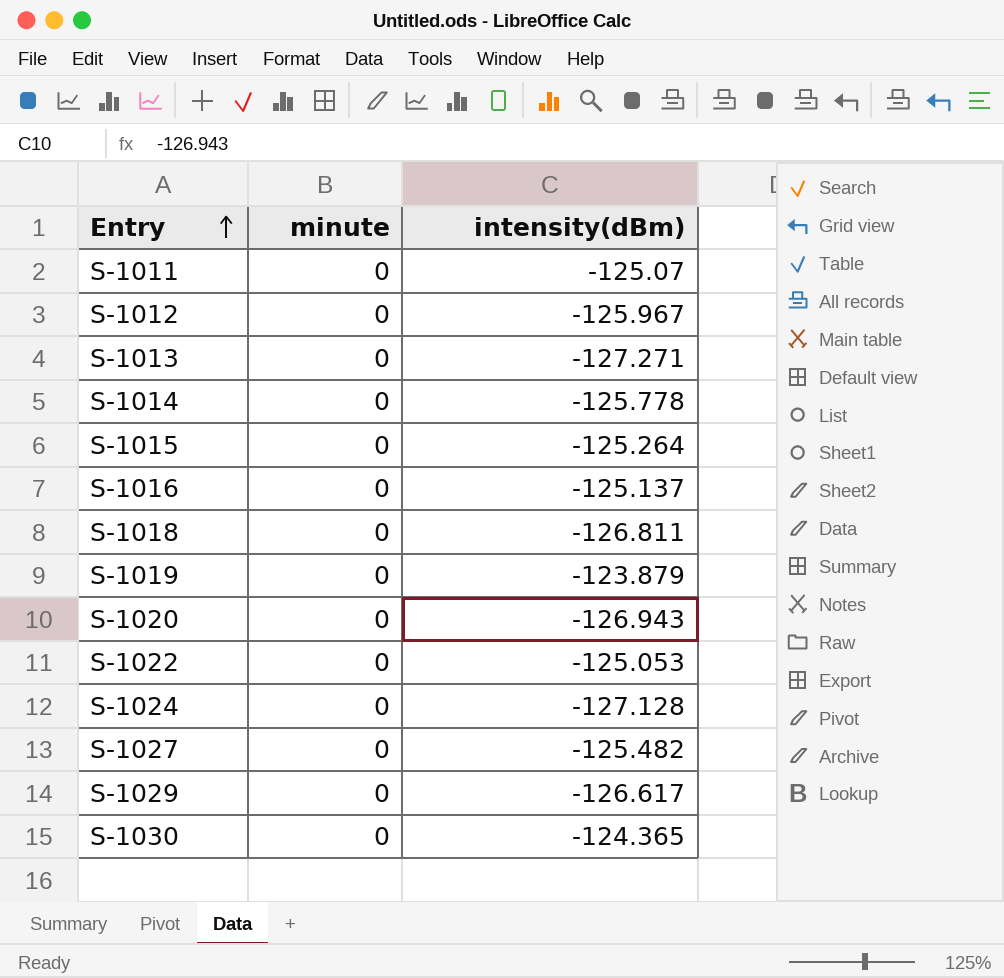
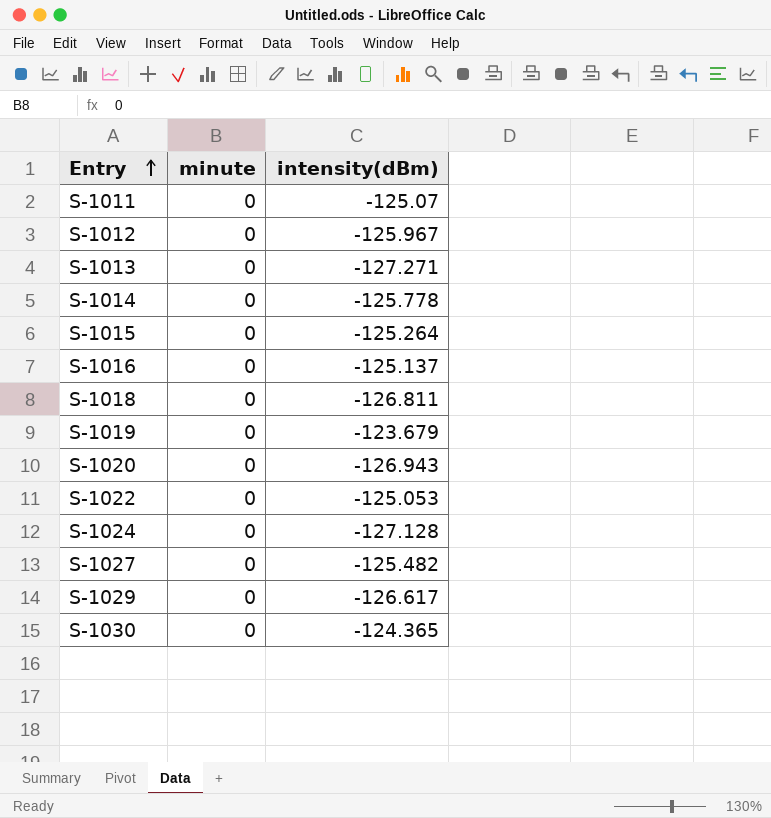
S-1019 | intensity(dBm): -123.879 -> -123.679

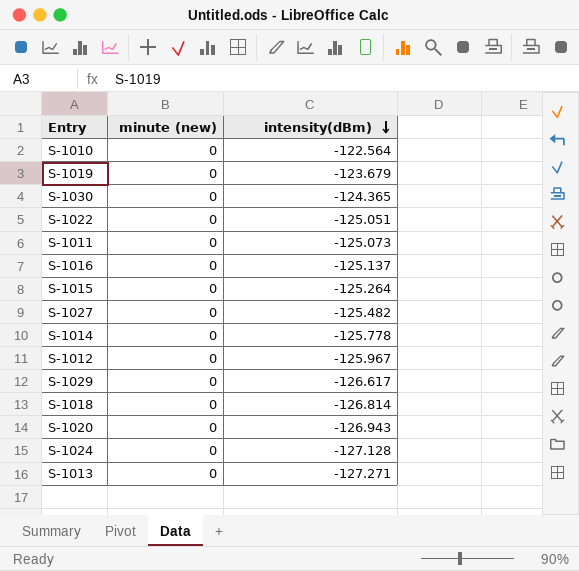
row order: Entry ascending -> intensity(dBm) descending
column name: minute -> minute (new)
row S-1010: none -> 0 | -122.564
S-1022 | intensity(dBm): -125.053 -> -125.051
S-1011 | intensity(dBm): -125.07 -> -125.073
S-1018 | intensity(dBm): -126.811 -> -126.814

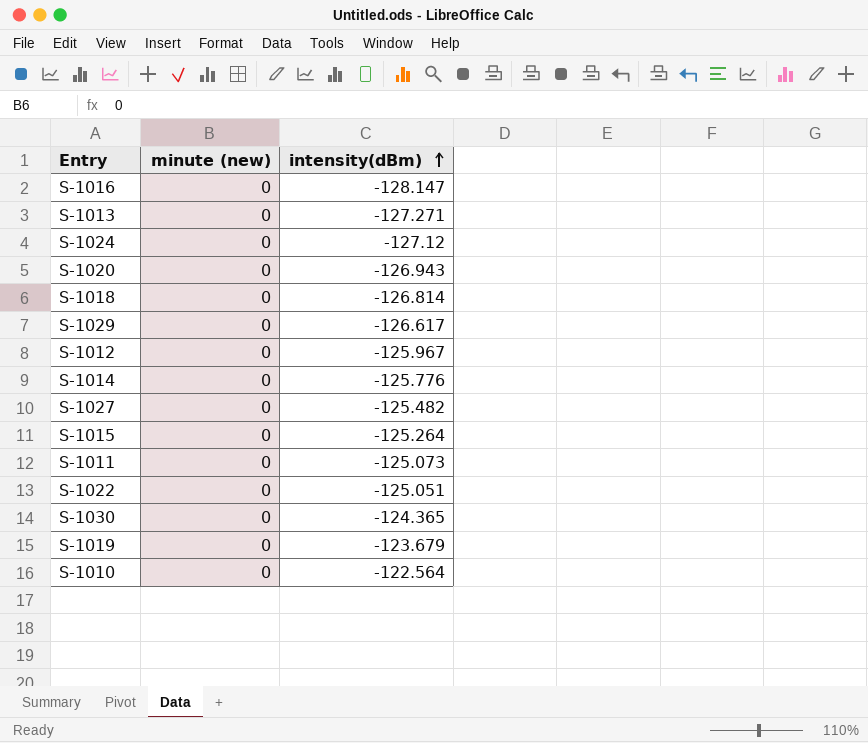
row order: intensity(dBm) descending -> intensity(dBm) ascending
S-1016 | intensity(dBm): -125.137 -> -128.147
S-1024 | intensity(dBm): -127.128 -> -127.12
S-1014 | intensity(dBm): -125.778 -> -125.776

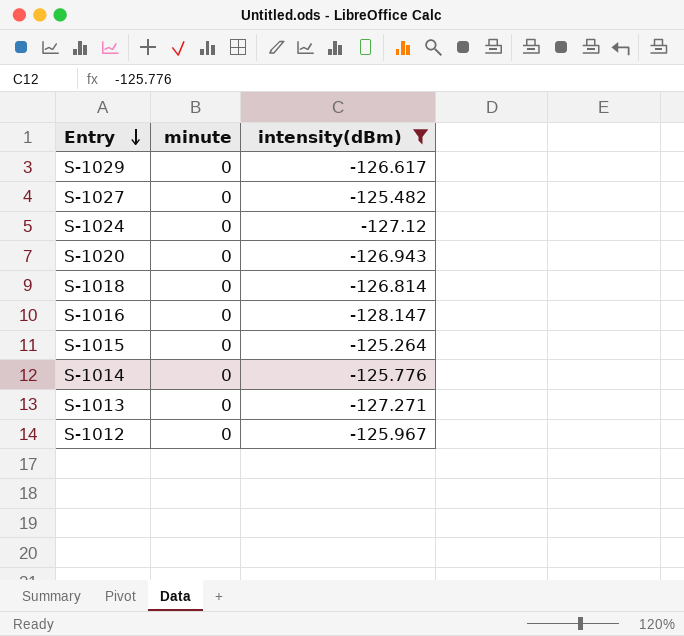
filter: none -> intensity(dBm) <= -125.264
row order: intensity(dBm) ascending -> Entry descending
column name: minute (new) -> minute

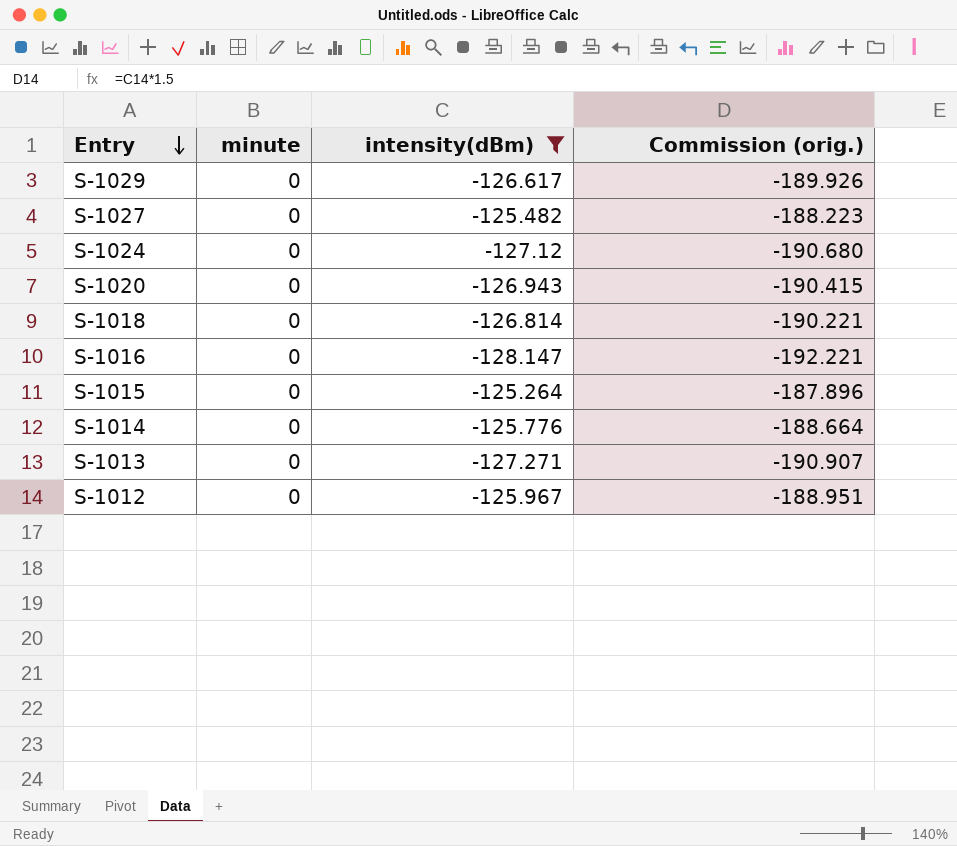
column Commission (orig.) | formula: none -> [intensity(dBm)] * 1.5

